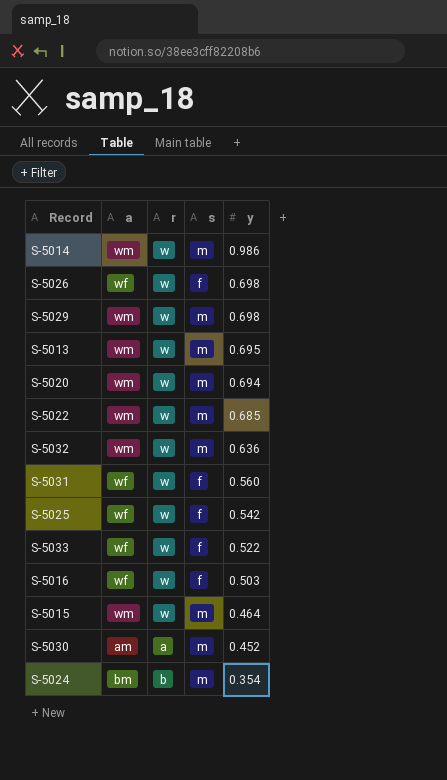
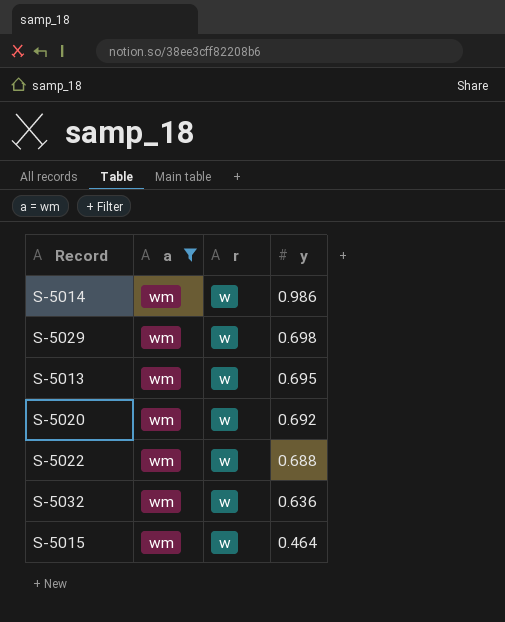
filter: none -> a = wm
column s | position: 4 -> none
S-5020 | y: 0.694 -> 0.692
S-5022 | y: 0.685 -> 0.688

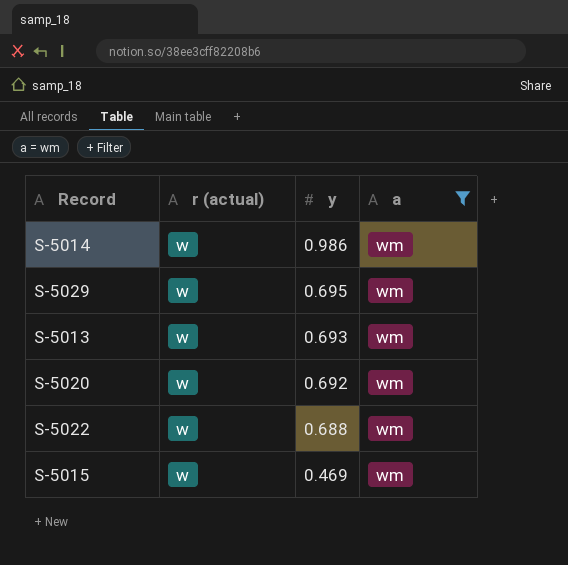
column name: r -> r (actual)
column a | position: 2 -> 4
row S-5032: wm | w | 0.636 -> none
S-5029 | y: 0.698 -> 0.695
S-5013 | y: 0.695 -> 0.693
S-5015 | y: 0.464 -> 0.469

